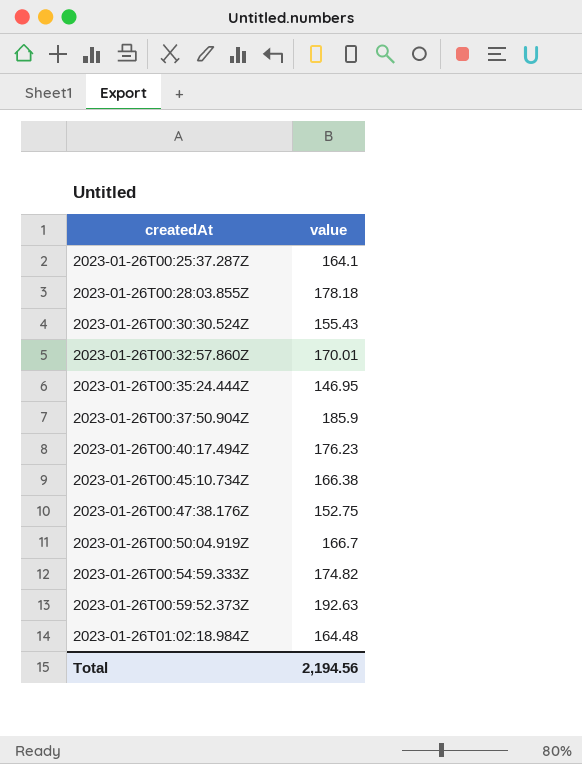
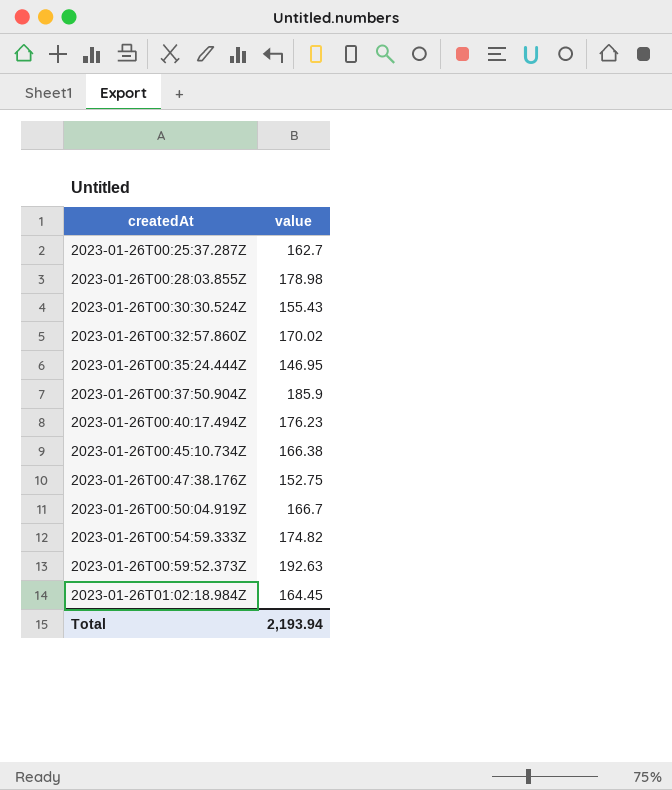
2023-01-26T00:25:37.287Z | value: 164.1 -> 162.7
2023-01-26T00:28:03.855Z | value: 178.18 -> 178.98
2023-01-26T00:32:57.860Z | value: 170.01 -> 170.02
2023-01-26T01:02:18.984Z | value: 164.48 -> 164.45
Total | value: 2,194.56 -> 2,193.94

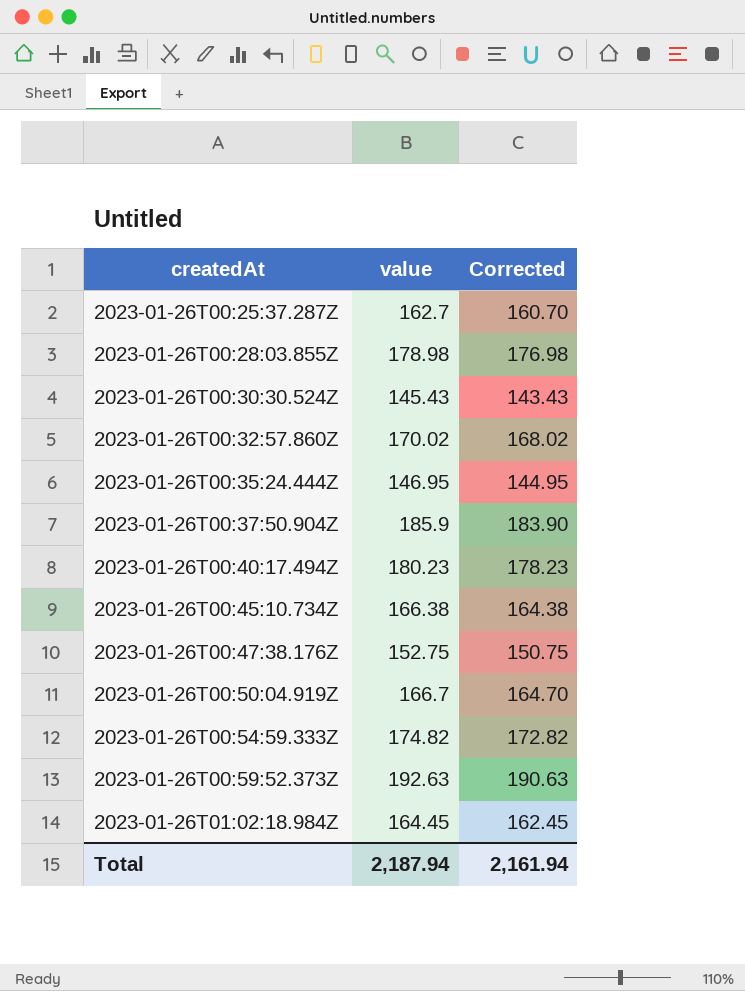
column Corrected | formula: none -> [value] - 2
2023-01-26T00:30:30.524Z | value: 155.43 -> 145.43
2023-01-26T00:40:17.494Z | value: 176.23 -> 180.23
Total | value: 2,193.94 -> 2,187.94

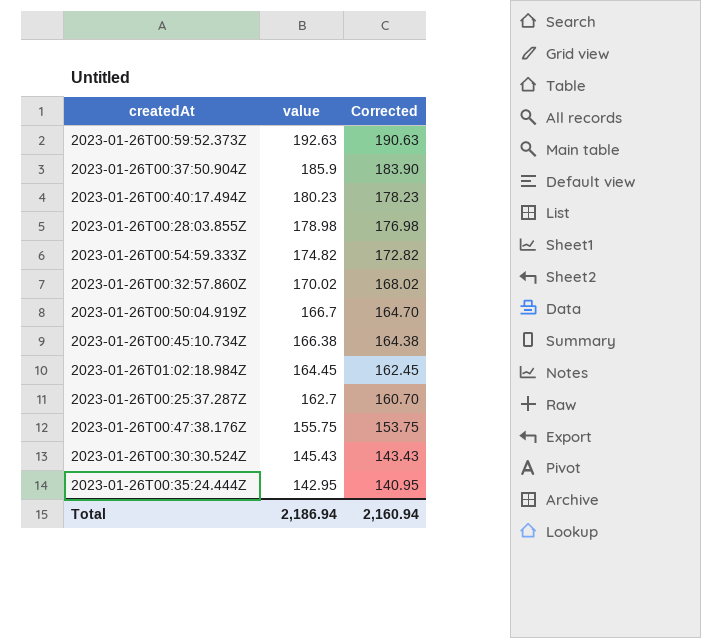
row order: createdAt ascending -> value descending
2023-01-26T00:47:38.176Z | value: 152.75 -> 155.75
2023-01-26T00:47:38.176Z | Corrected: 150.75 -> 153.75
2023-01-26T00:35:24.444Z | value: 146.95 -> 142.95
2023-01-26T00:35:24.444Z | Corrected: 144.95 -> 140.95
Total | value: 2,187.94 -> 2,186.94
Total | Corrected: 2,161.94 -> 2,160.94

